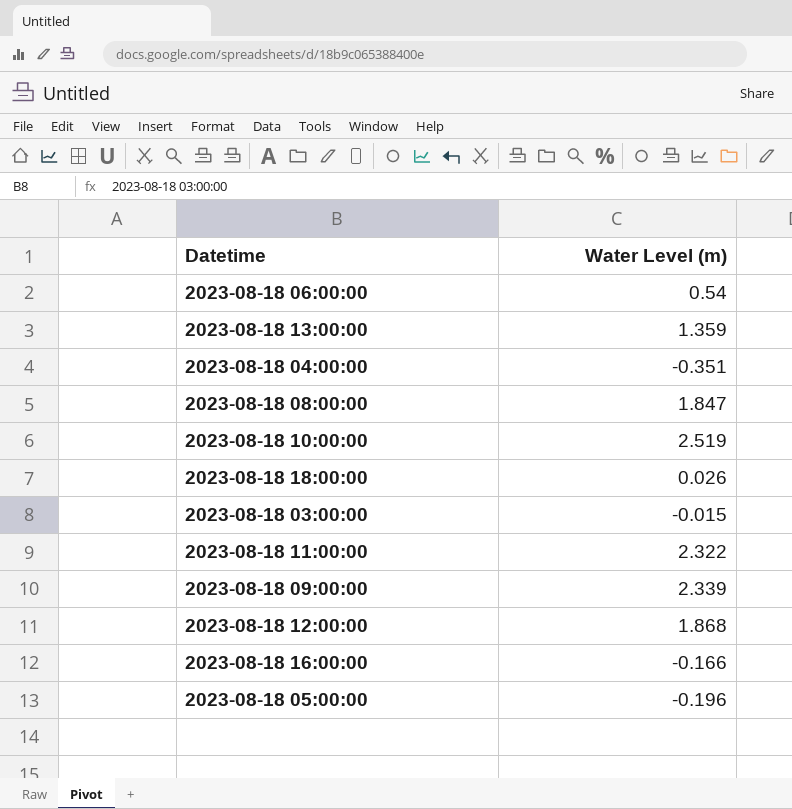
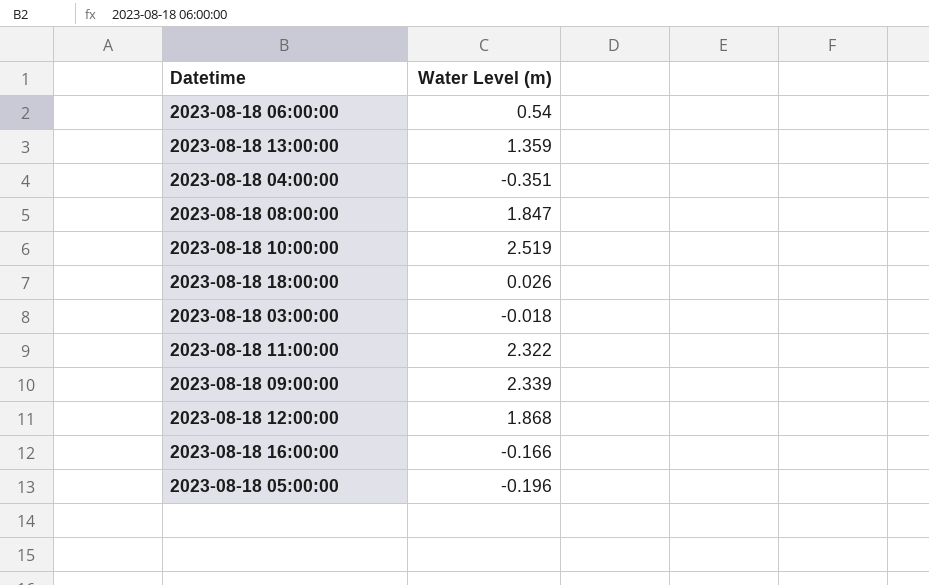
2023-08-18 03:00:00 | Water Level (m): -0.015 -> -0.018

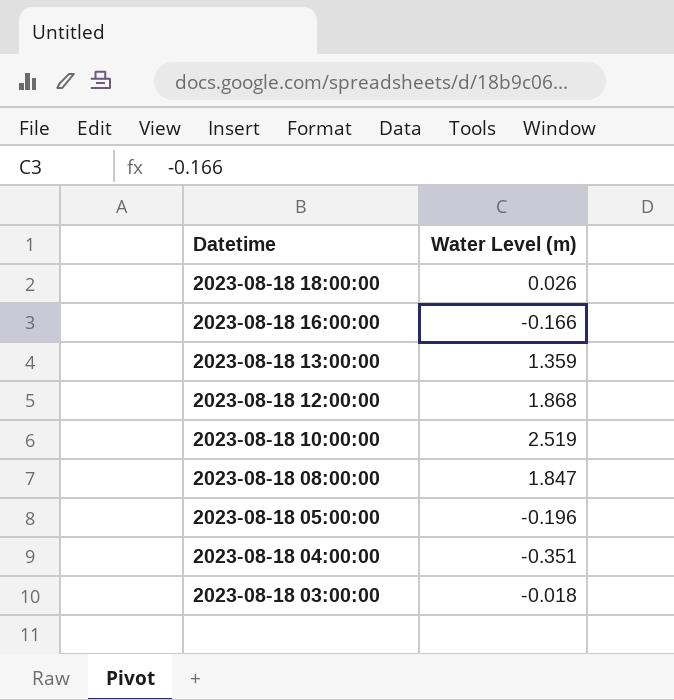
row order: none -> Datetime descending
row 2023-08-18 06:00:00: 0.54 -> none
row 2023-08-18 11:00:00: 2.322 -> none
row 2023-08-18 09:00:00: 2.339 -> none

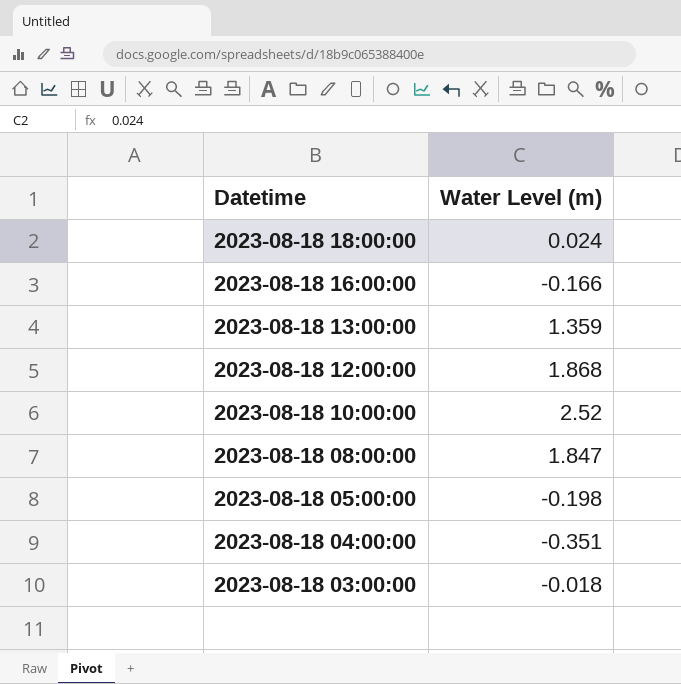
2023-08-18 18:00:00 | Water Level (m): 0.026 -> 0.024
2023-08-18 10:00:00 | Water Level (m): 2.519 -> 2.52
2023-08-18 05:00:00 | Water Level (m): -0.196 -> -0.198

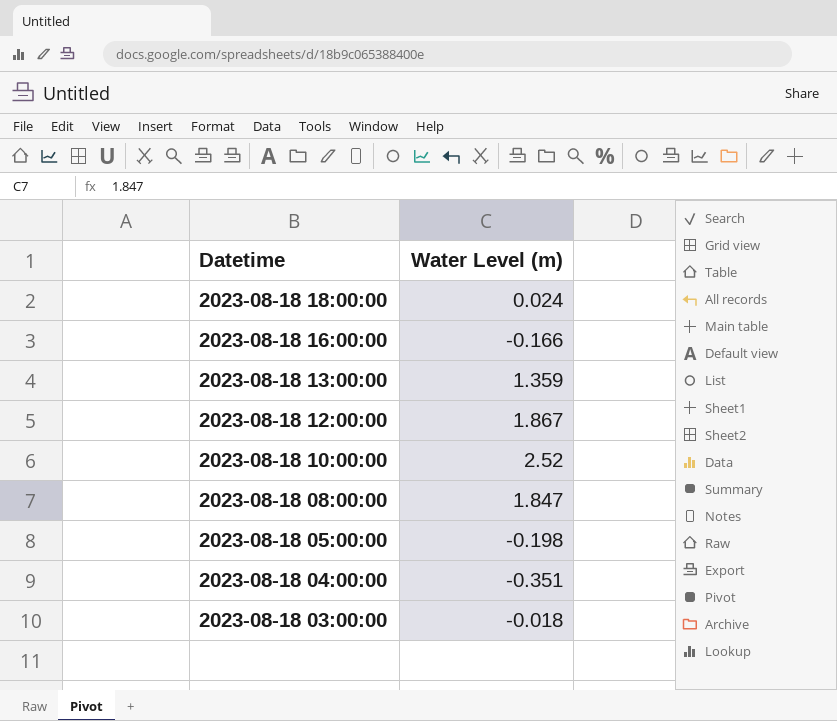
2023-08-18 12:00:00 | Water Level (m): 1.868 -> 1.867

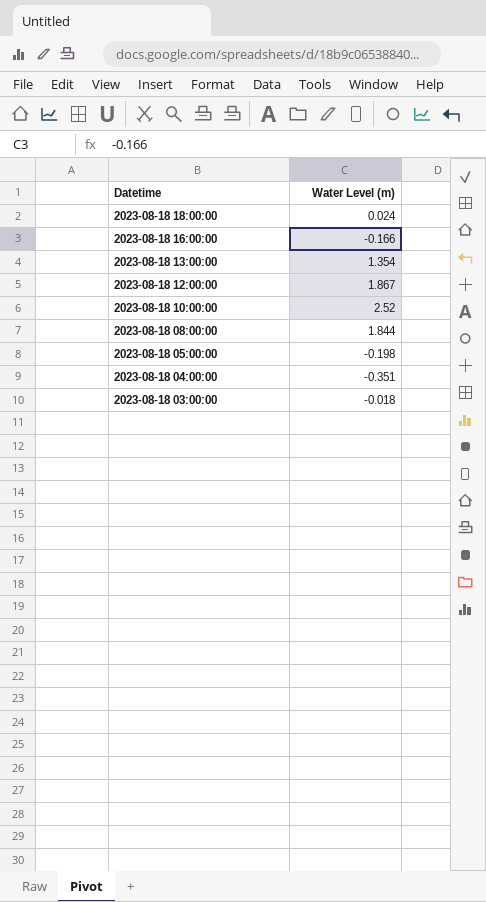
2023-08-18 13:00:00 | Water Level (m): 1.359 -> 1.354
2023-08-18 08:00:00 | Water Level (m): 1.847 -> 1.844

